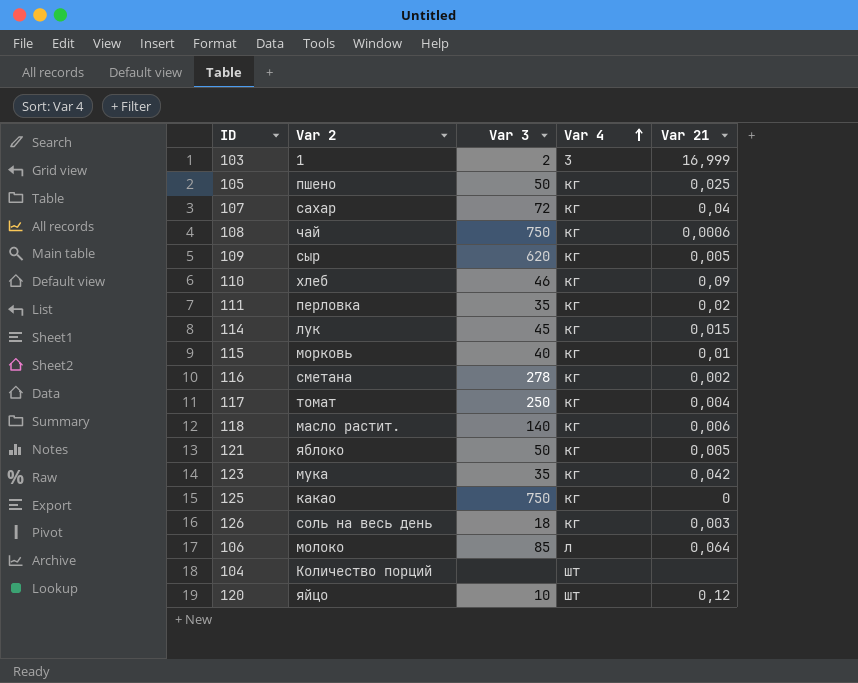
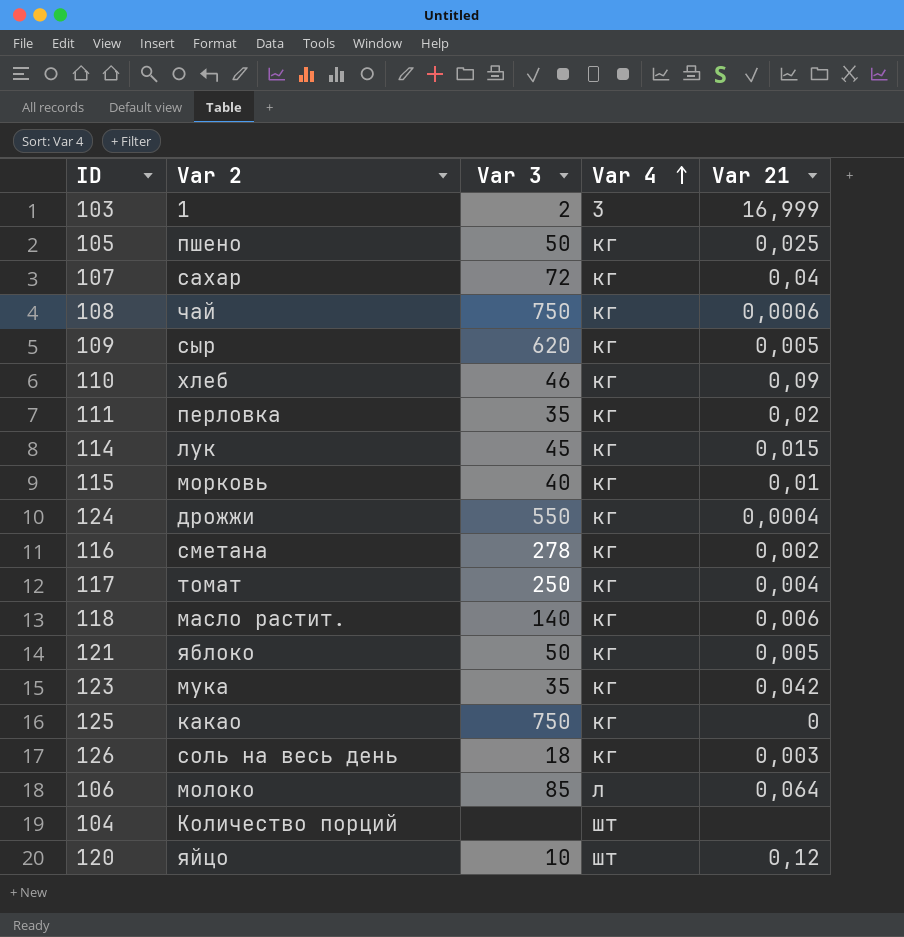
row 124: none -> дрожжи | 550 | кг | 0,0004

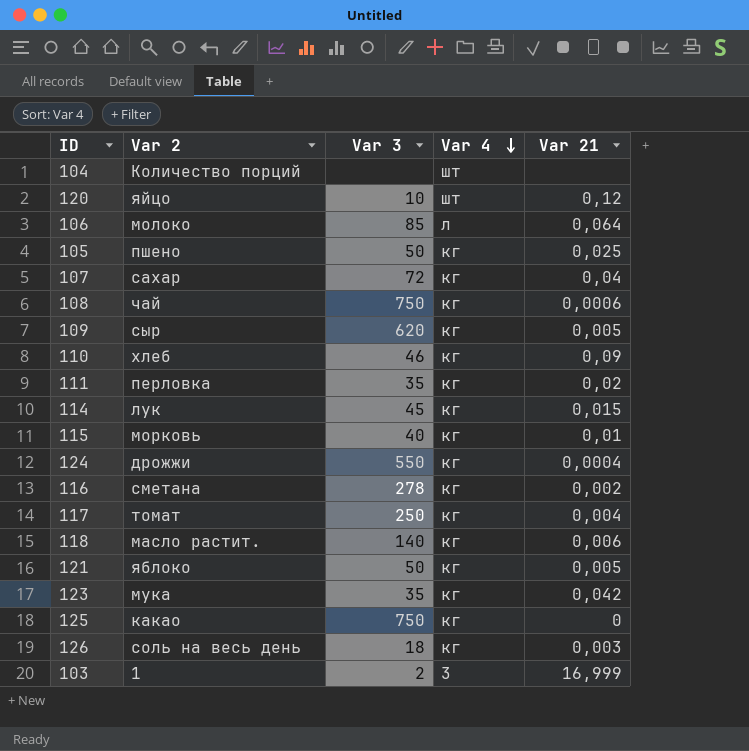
row order: Var 4 ascending -> Var 4 descending

